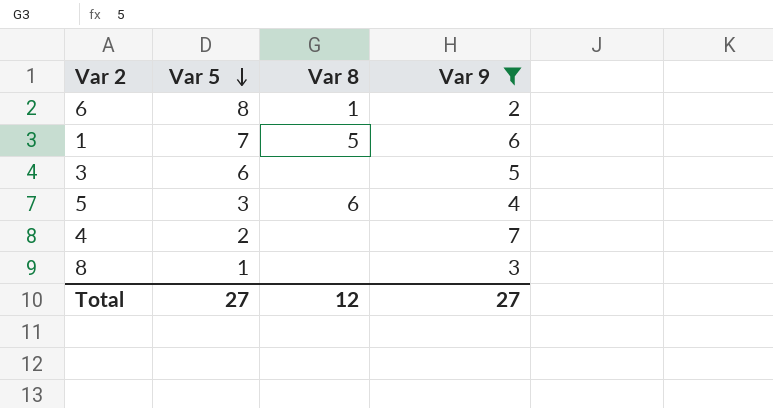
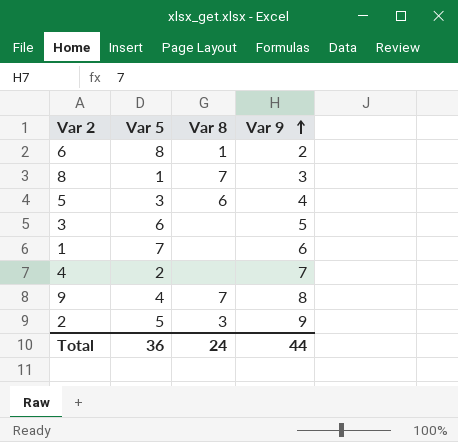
filter: Var 9 <= 7 -> none
row order: Var 5 descending -> Var 9 ascending
8 | Var 8: none -> 7
1 | Var 8: 5 -> none
Total | Var 5: 27 -> 36
Total | Var 8: 12 -> 24
Total | Var 9: 27 -> 44

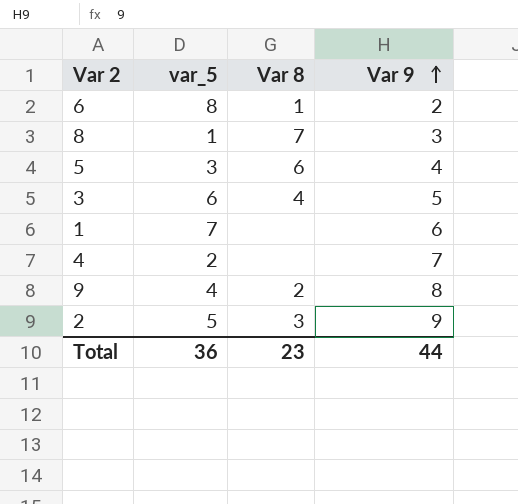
column name: Var 5 -> var_5
3 | Var 8: none -> 4
9 | Var 8: 7 -> 2
Total | Var 8: 24 -> 23

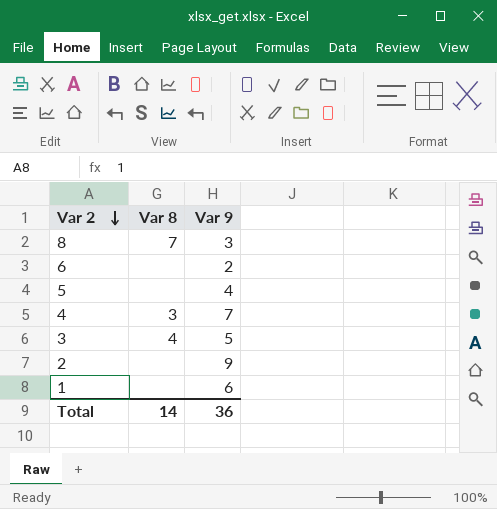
row order: Var 9 ascending -> Var 2 descending
column var_5 | position: 2 -> none
row 9: 4 | 2 | 8 -> none
6 | Var 8: 1 -> none
5 | Var 8: 6 -> none
4 | Var 8: none -> 3
2 | Var 8: 3 -> none
Total | Var 8: 23 -> 14
Total | Var 9: 44 -> 36

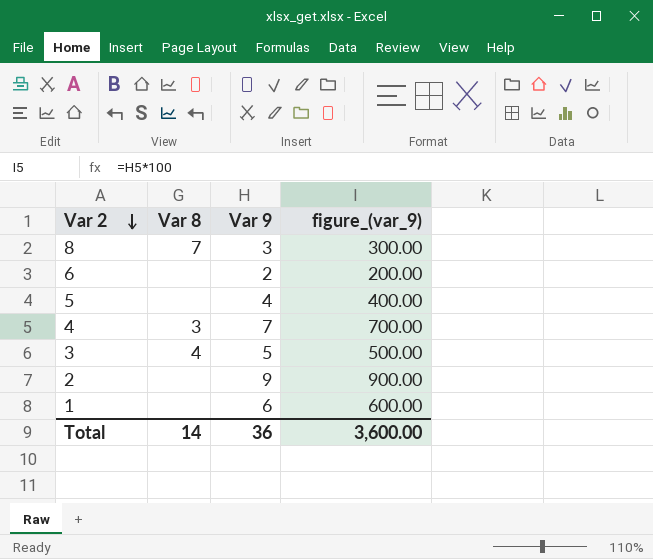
column figure_(var_9) | formula: none -> [Var 9] * 100

